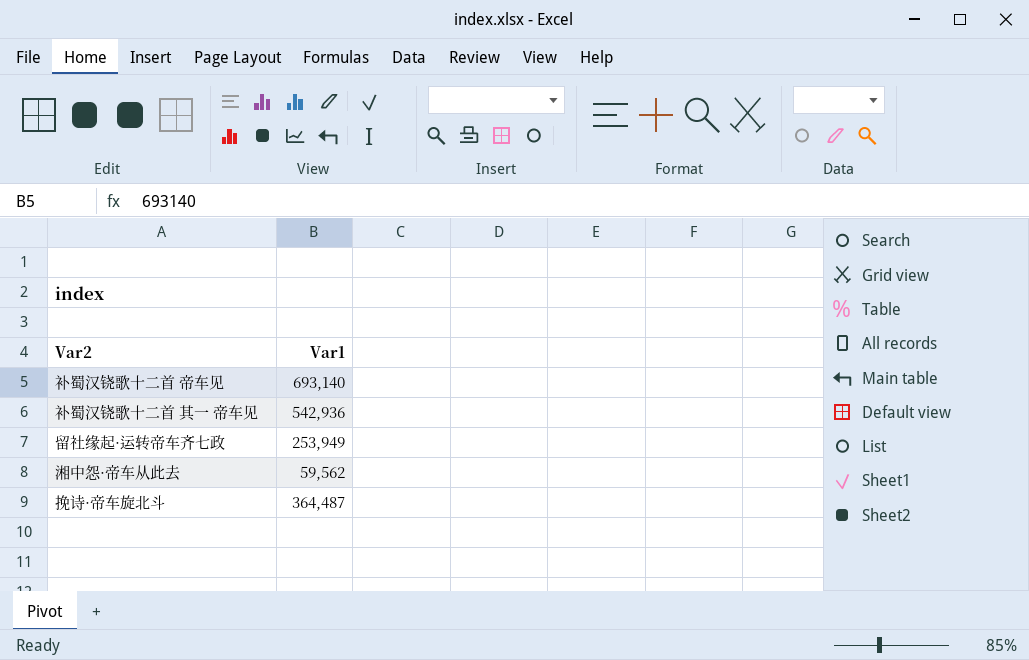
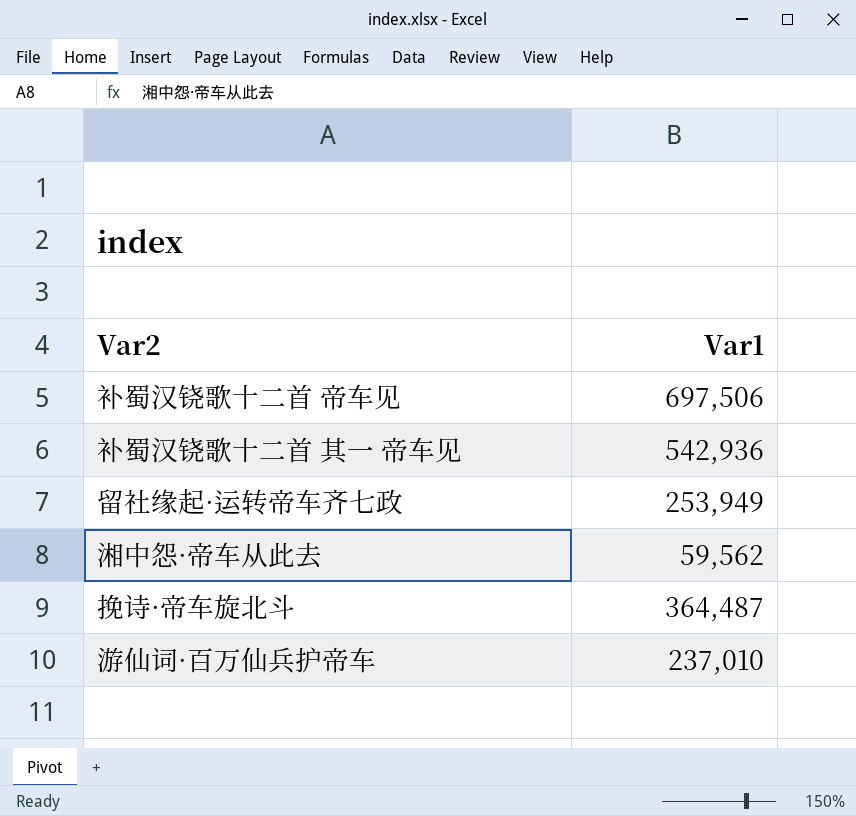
补蜀汉铙歌十二首 帝车见 | Var1: 693,140 -> 697,506
row 游仙词·百万仙兵护帝车: none -> 237,010

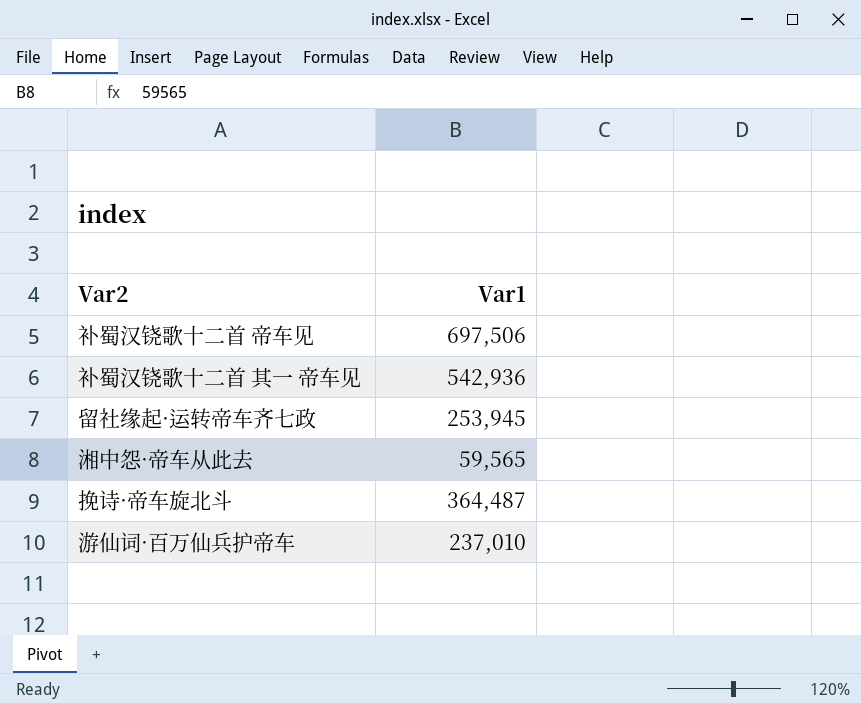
留社缘起·运转帝车齐七政 | Var1: 253,949 -> 253,945
湘中怨·帝车从此去 | Var1: 59,562 -> 59,565

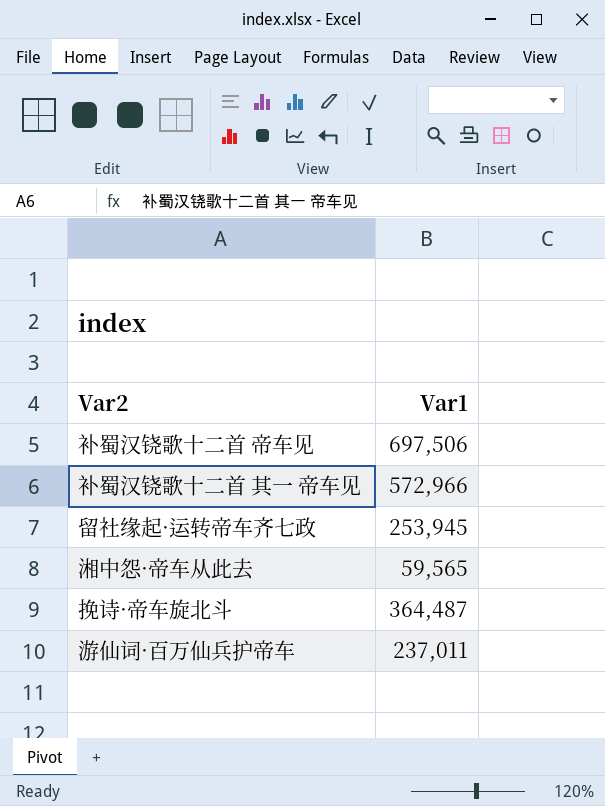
补蜀汉铙歌十二首 其一 帝车见 | Var1: 542,936 -> 572,966
游仙词·百万仙兵护帝车 | Var1: 237,010 -> 237,011

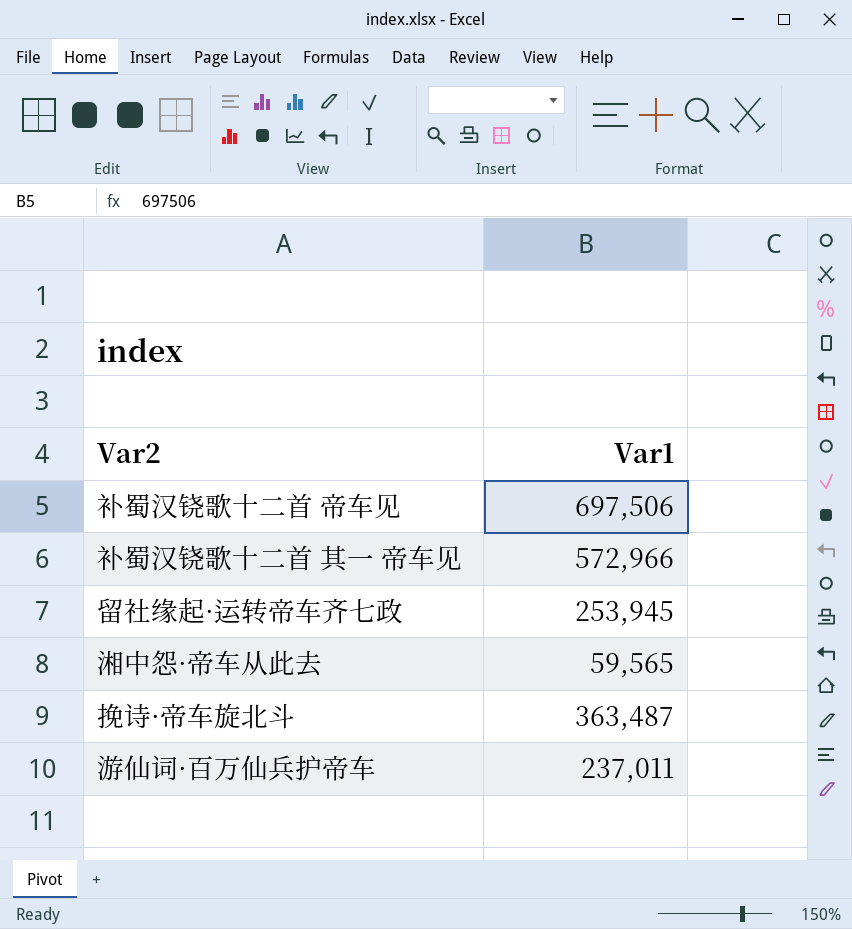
挽诗·帝车旋北斗 | Var1: 364,487 -> 363,487

